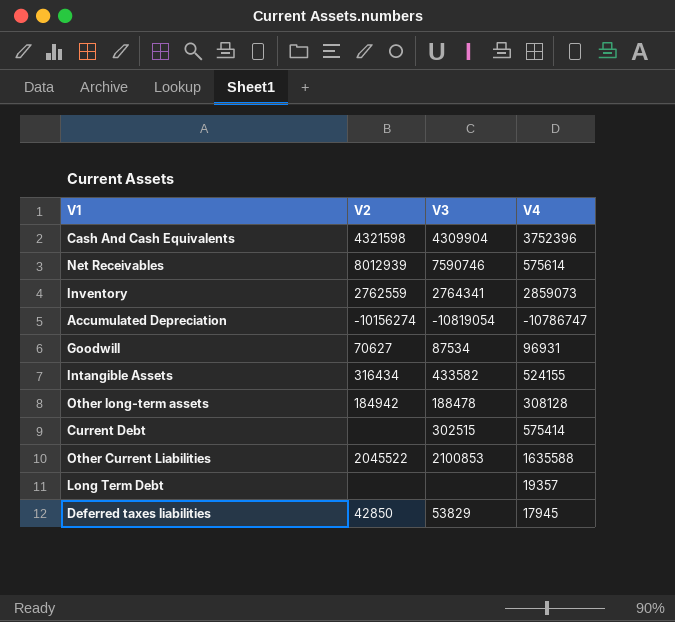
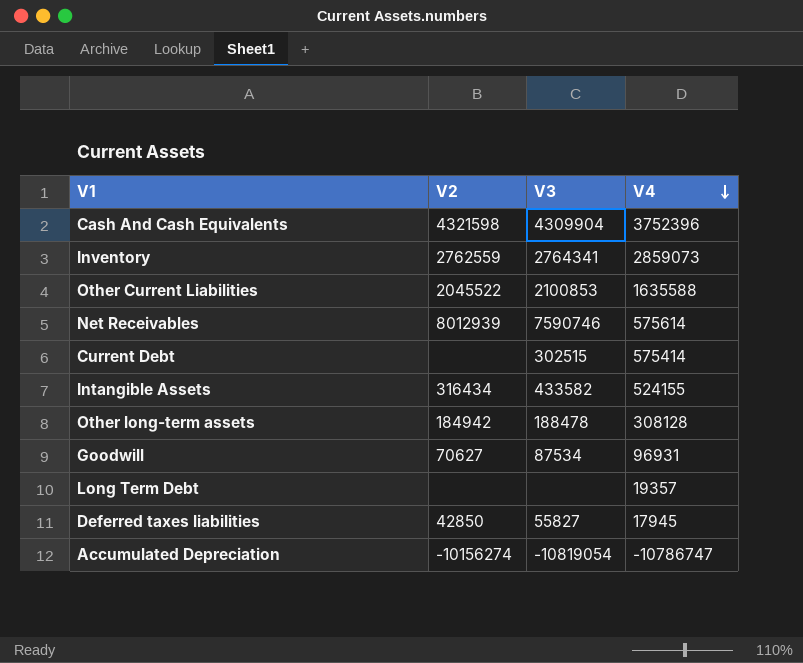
row order: none -> V4 descending
Deferred taxes liabilities | V3: 53829 -> 55827

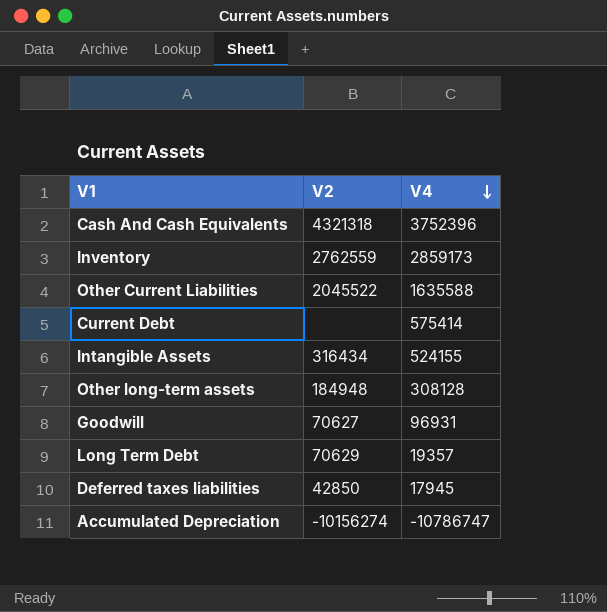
column V3 | position: 3 -> none
row Net Receivables: 8012939 | 7590746 | 575614 -> none
Cash And Cash Equivalents | V2: 4321598 -> 4321318
Inventory | V4: 2859073 -> 2859173
Other long-term assets | V2: 184942 -> 184948
Long Term Debt | V2: none -> 70629

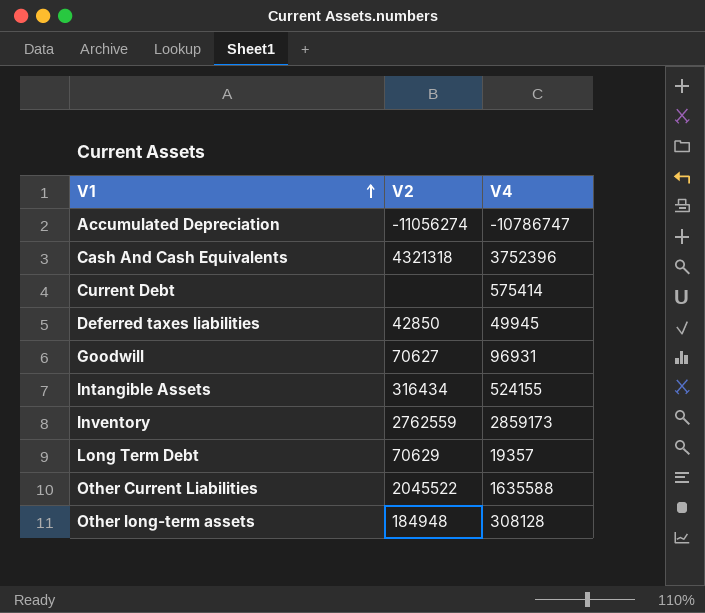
row order: V4 descending -> V1 ascending
Accumulated Depreciation | V2: -10156274 -> -11056274
Deferred taxes liabilities | V4: 17945 -> 49945

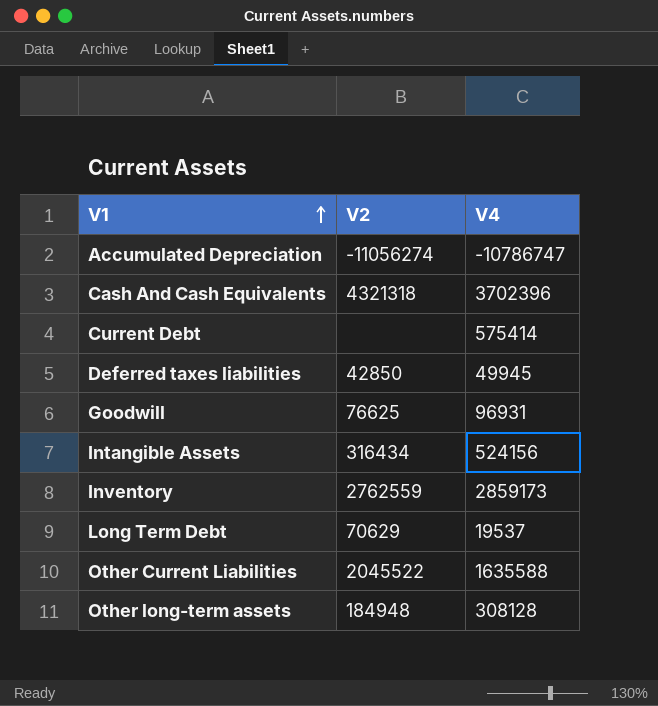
Cash And Cash Equivalents | V4: 3752396 -> 3702396
Goodwill | V2: 70627 -> 76625
Intangible Assets | V4: 524155 -> 524156
Long Term Debt | V4: 19357 -> 19537

